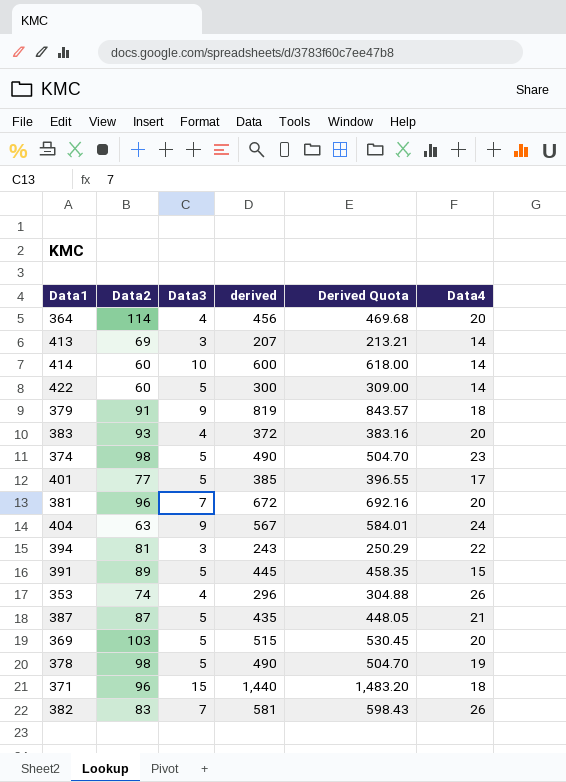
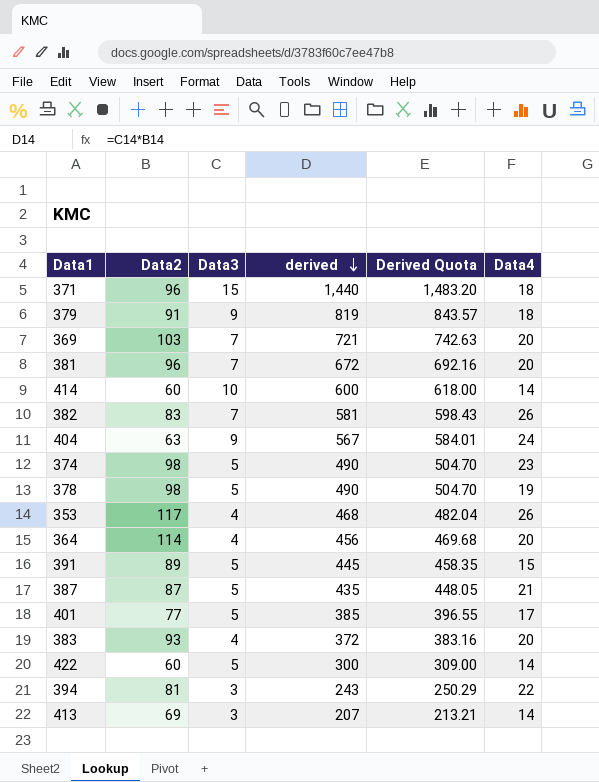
row order: none -> derived descending
369 | Data3: 5 -> 7
369 | derived: 515 -> 721
369 | Derived Quota: 530.45 -> 742.63
353 | Data2: 74 -> 117
353 | derived: 296 -> 468
353 | Derived Quota: 304.88 -> 482.04

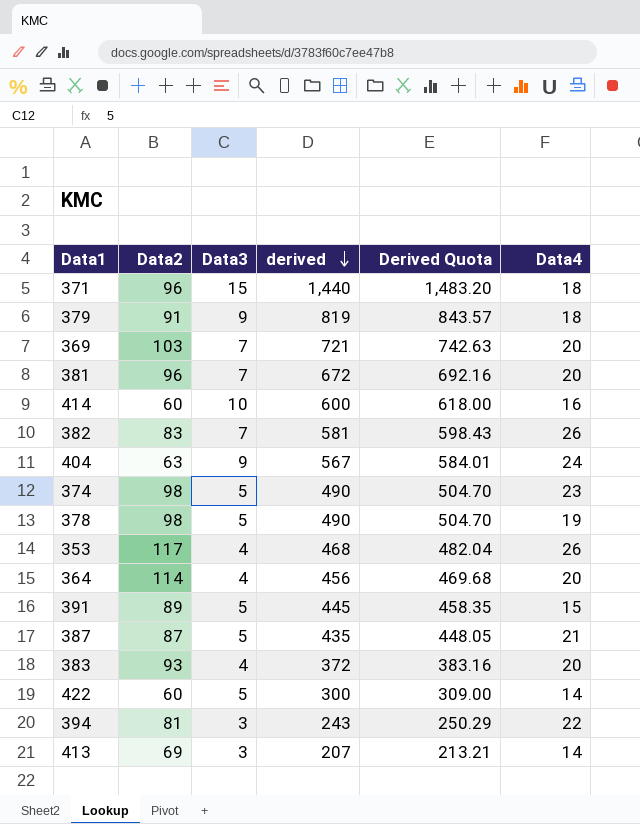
row 401: 77 | 5 | 385 | 396.55 | 17 -> none
414 | Data4: 14 -> 16

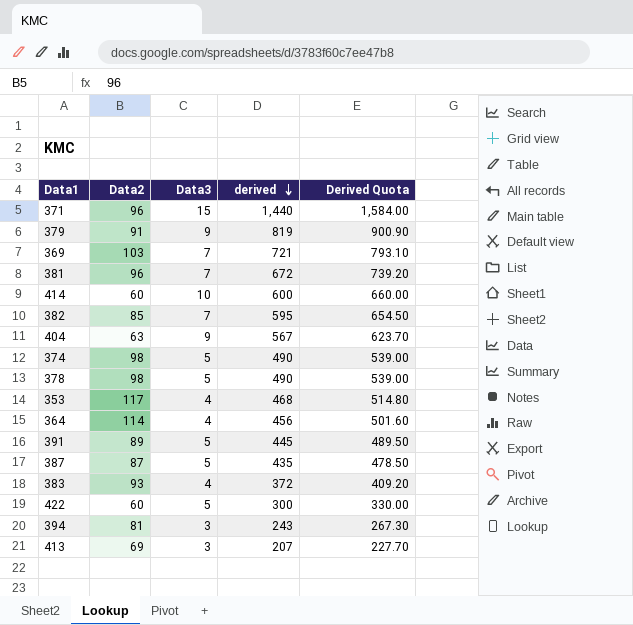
column Data4 | position: 6 -> none
column Derived Quota | formula: [derived] * 1.03 -> [derived] * 1.1
382 | Data2: 83 -> 85
382 | derived: 581 -> 595

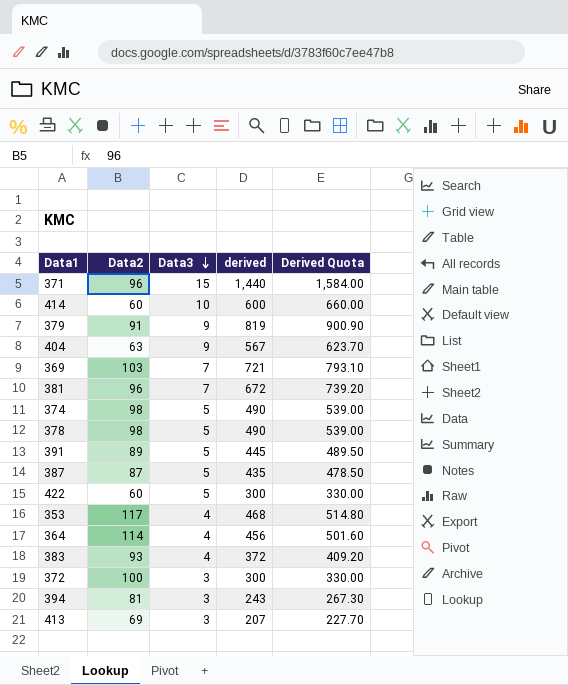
row order: derived descending -> Data3 descending
row 382: 85 | 7 | 595 | 654.50 -> none
row 372: none -> 100 | 3 | 300 | 330.00

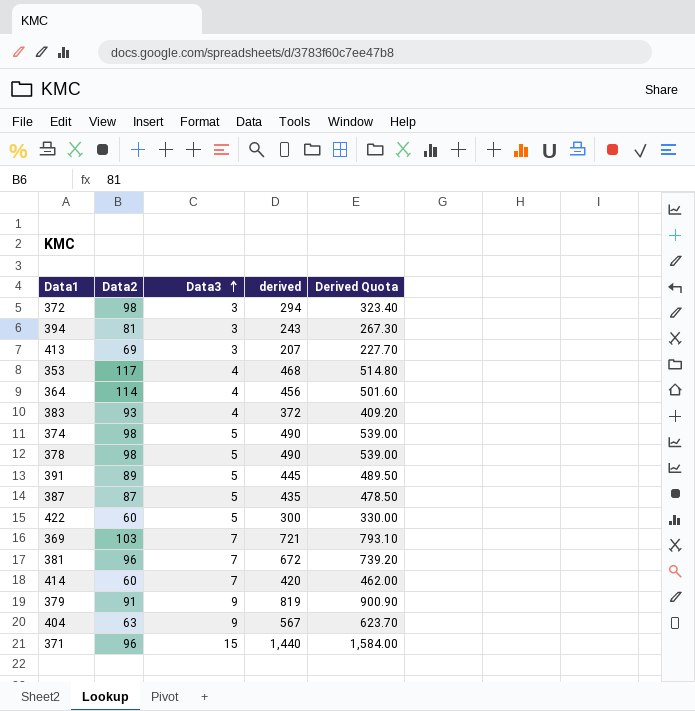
row order: Data3 descending -> Data3 ascending
372 | Data2: 100 -> 98
372 | derived: 300 -> 294
372 | Derived Quota: 330.00 -> 323.40
414 | Data3: 10 -> 7
414 | derived: 600 -> 420
414 | Derived Quota: 660.00 -> 462.00

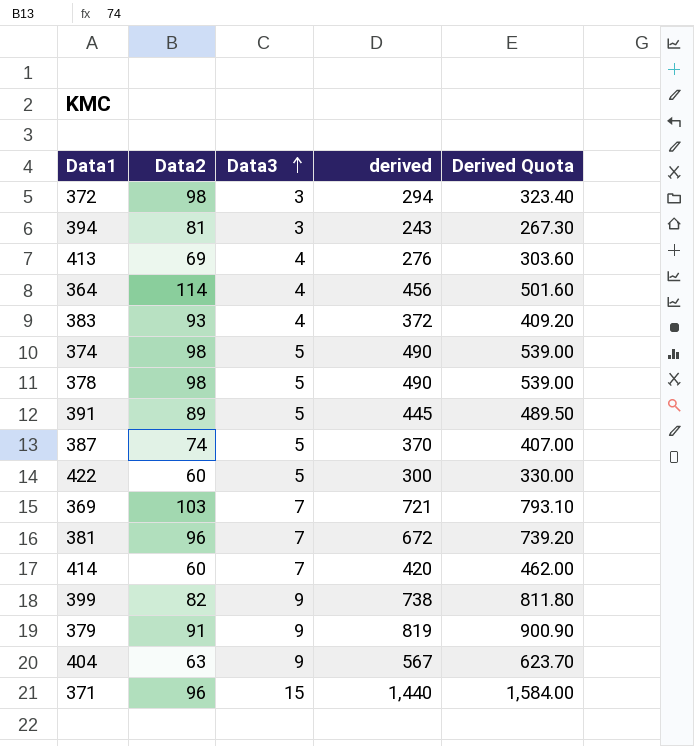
row 353: 117 | 4 | 468 | 514.80 -> none
413 | Data3: 3 -> 4
413 | derived: 207 -> 276
413 | Derived Quota: 227.70 -> 303.60
387 | Data2: 87 -> 74
387 | derived: 435 -> 370
387 | Derived Quota: 478.50 -> 407.00
row 399: none -> 82 | 9 | 738 | 811.80

